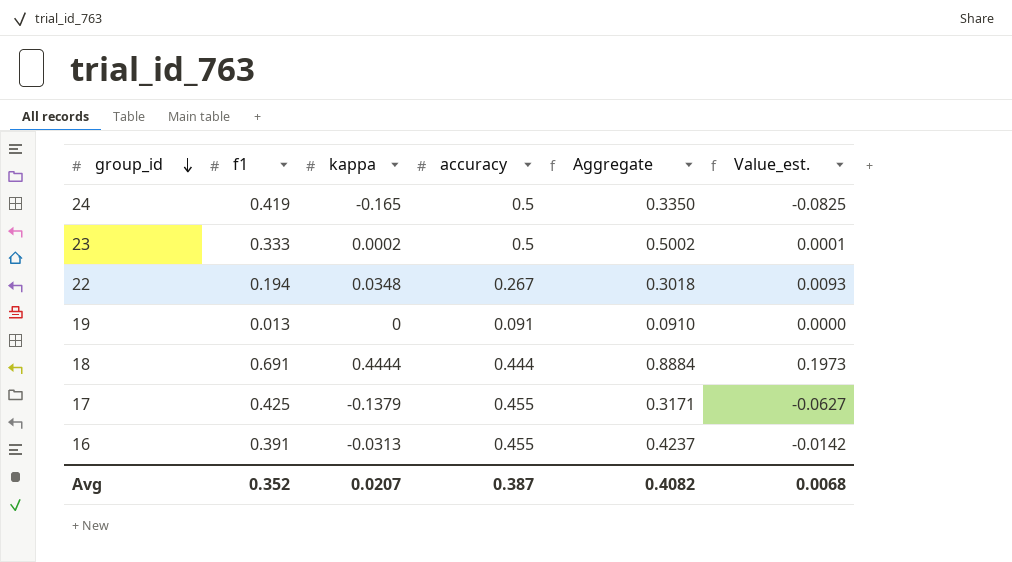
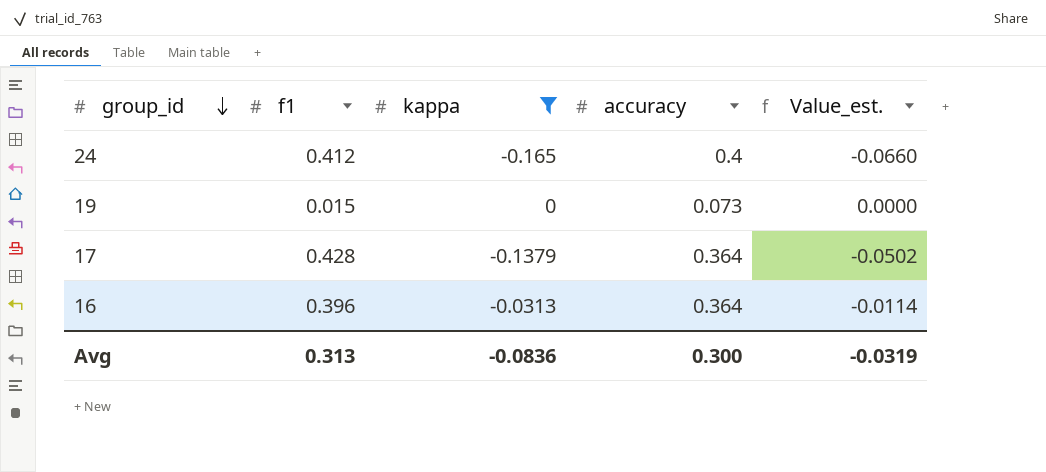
filter: none -> kappa <= 0
column Aggregate | formula: [kappa] + [accuracy] -> none
24 | f1: 0.419 -> 0.412
24 | accuracy: 0.5 -> 0.4
24 | Value_est.: -0.0825 -> -0.0660
19 | f1: 0.013 -> 0.015
19 | accuracy: 0.091 -> 0.073
17 | f1: 0.425 -> 0.428
17 | accuracy: 0.455 -> 0.364
17 | Value_est.: -0.0627 -> -0.0502
16 | f1: 0.391 -> 0.396
16 | accuracy: 0.455 -> 0.364
16 | Value_est.: -0.0142 -> -0.0114
Avg | f1: 0.352 -> 0.313
Avg | kappa: 0.0207 -> -0.0836
Avg | accuracy: 0.387 -> 0.300
Avg | Value_est.: 0.0068 -> -0.0319

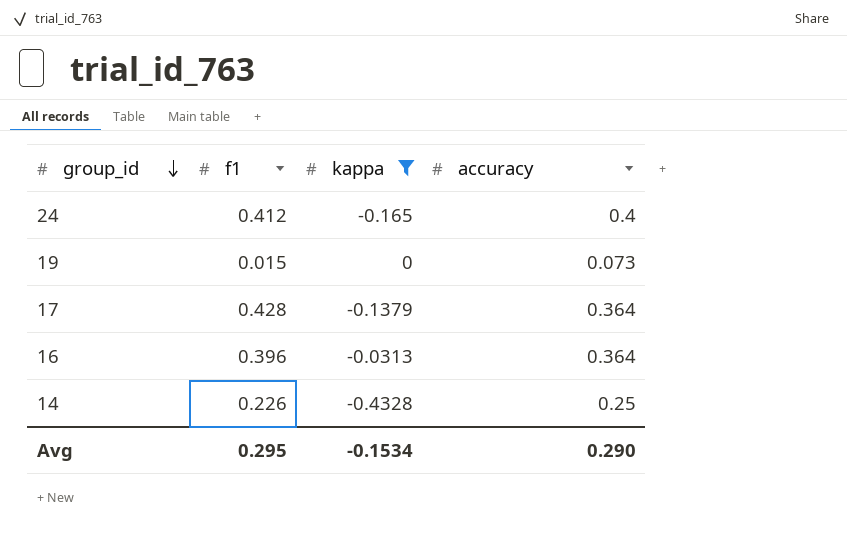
column Value_est. | formula: [kappa] * [accuracy] -> none
row 14: none -> 0.226 | -0.4328 | 0.25
Avg | f1: 0.313 -> 0.295
Avg | kappa: -0.0836 -> -0.1534
Avg | accuracy: 0.300 -> 0.290

